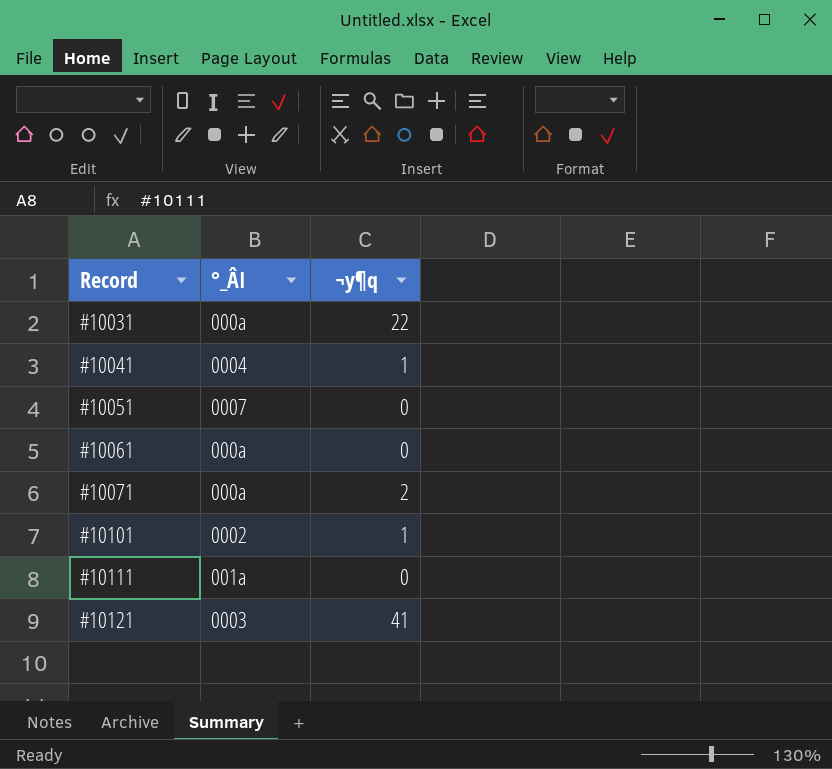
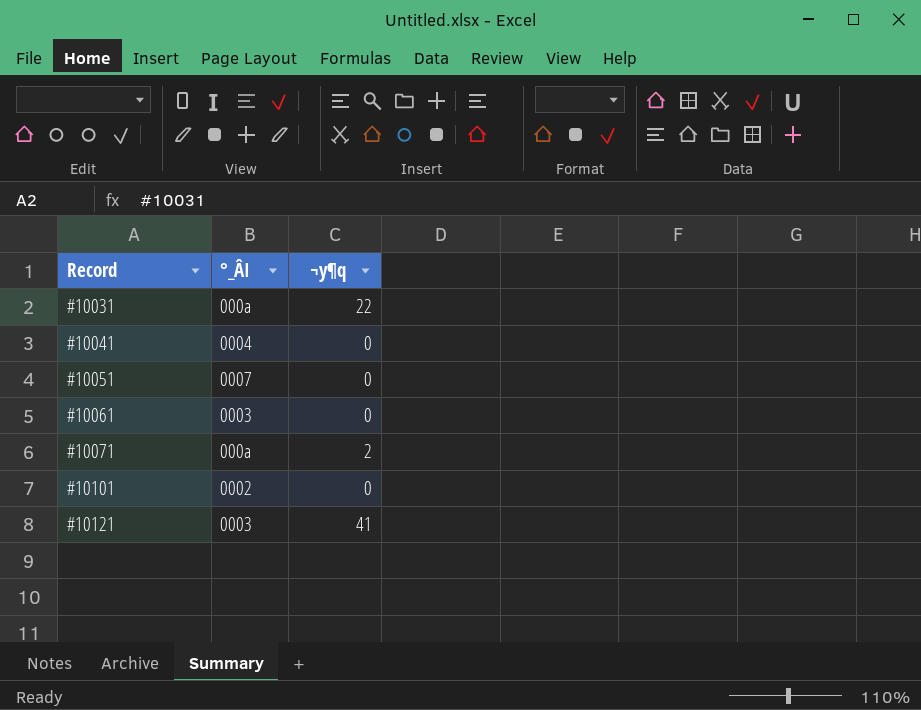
row #10111: 001a | 0 -> none
#10041 | ¬y¶q: 1 -> 0
#10061 | °_ÂI: 000a -> 0003
#10101 | ¬y¶q: 1 -> 0

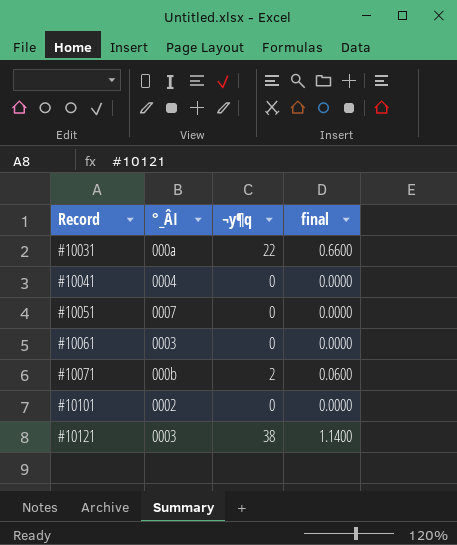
column final | formula: none -> [¬y¶q] * 0.03
#10071 | °_ÂI: 000a -> 000b
#10121 | ¬y¶q: 41 -> 38

